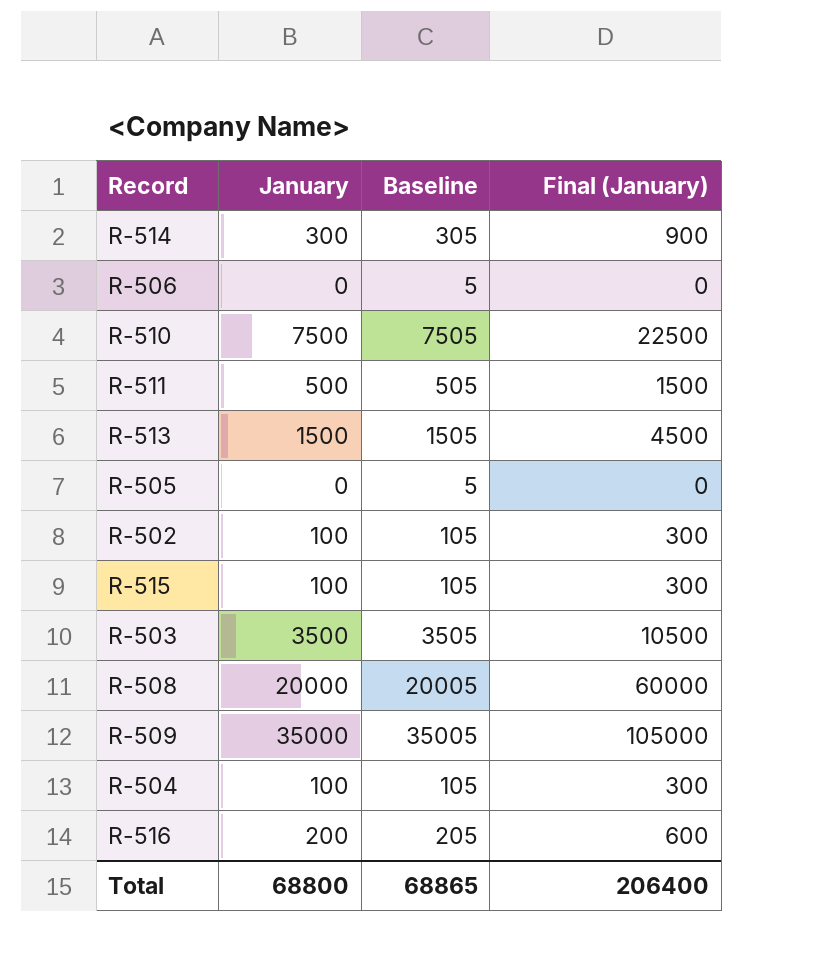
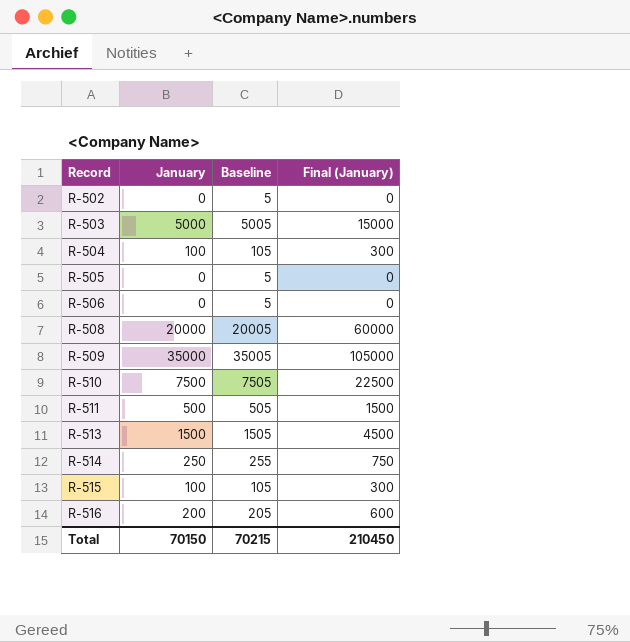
row order: none -> Record ascending
R-502 | January: 100 -> 0
R-502 | Baseline: 105 -> 5
R-502 | Final (January): 300 -> 0
R-503 | January: 3500 -> 5000
R-503 | Baseline: 3505 -> 5005
R-503 | Final (January): 10500 -> 15000
R-514 | January: 300 -> 250
R-514 | Baseline: 305 -> 255
R-514 | Final (January): 900 -> 750
Total | January: 68800 -> 70150
Total | Baseline: 68865 -> 70215
Total | Final (January): 206400 -> 210450

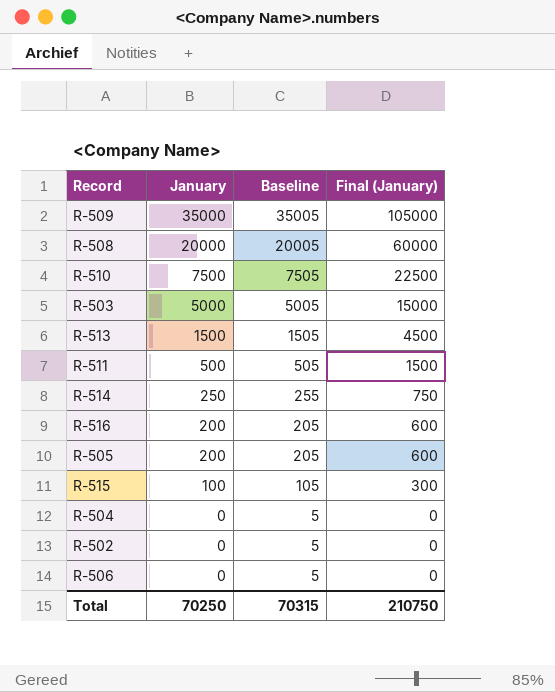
row order: Record ascending -> January descending
R-505 | January: 0 -> 200
R-505 | Baseline: 5 -> 205
R-505 | Final (January): 0 -> 600
R-504 | January: 100 -> 0
R-504 | Baseline: 105 -> 5
R-504 | Final (January): 300 -> 0
Total | January: 70150 -> 70250
Total | Baseline: 70215 -> 70315
Total | Final (January): 210450 -> 210750

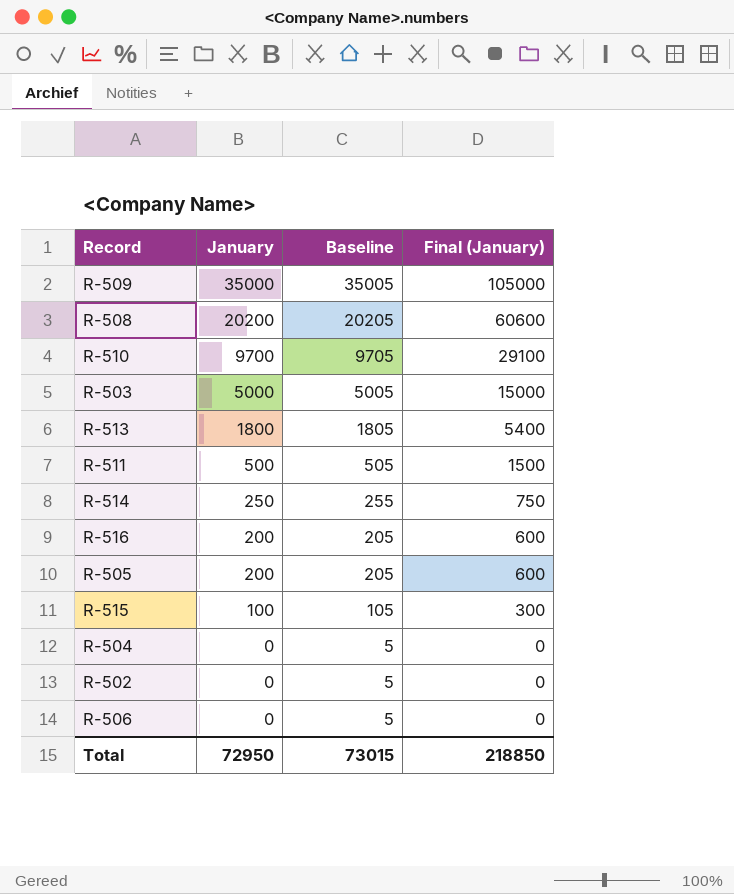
R-508 | January: 20000 -> 20200
R-508 | Baseline: 20005 -> 20205
R-508 | Final (January): 60000 -> 60600
R-510 | January: 7500 -> 9700
R-510 | Baseline: 7505 -> 9705
R-510 | Final (January): 22500 -> 29100
R-513 | January: 1500 -> 1800
R-513 | Baseline: 1505 -> 1805
R-513 | Final (January): 4500 -> 5400
Total | January: 70250 -> 72950
Total | Baseline: 70315 -> 73015
Total | Final (January): 210750 -> 218850

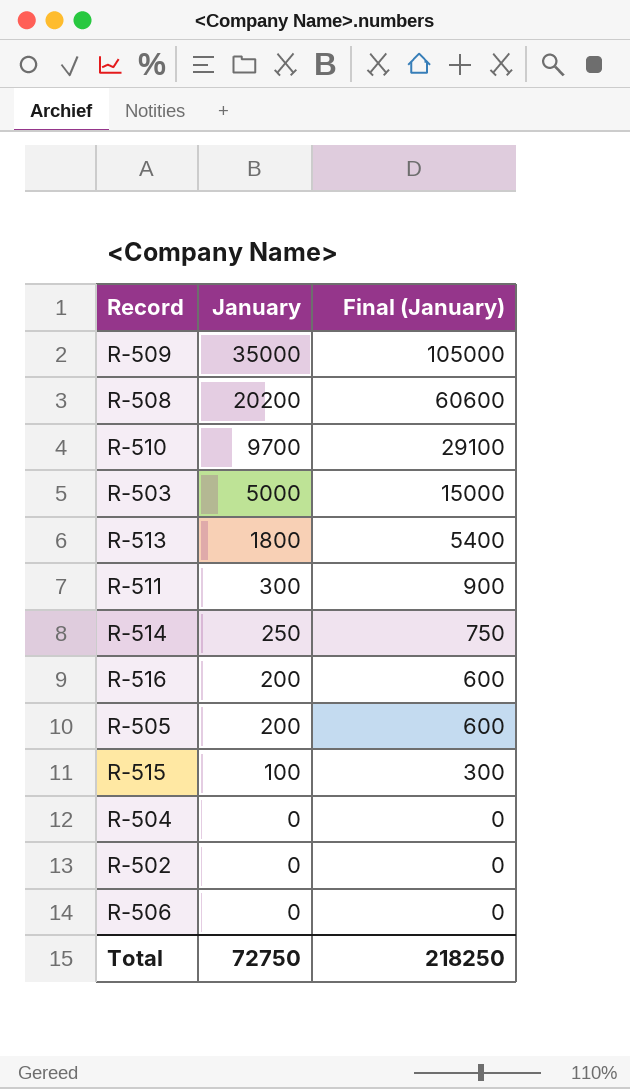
column Baseline | formula: [January] + 5 -> none
R-511 | January: 500 -> 300
R-511 | Final (January): 1500 -> 900
Total | January: 72950 -> 72750
Total | Final (January): 218850 -> 218250

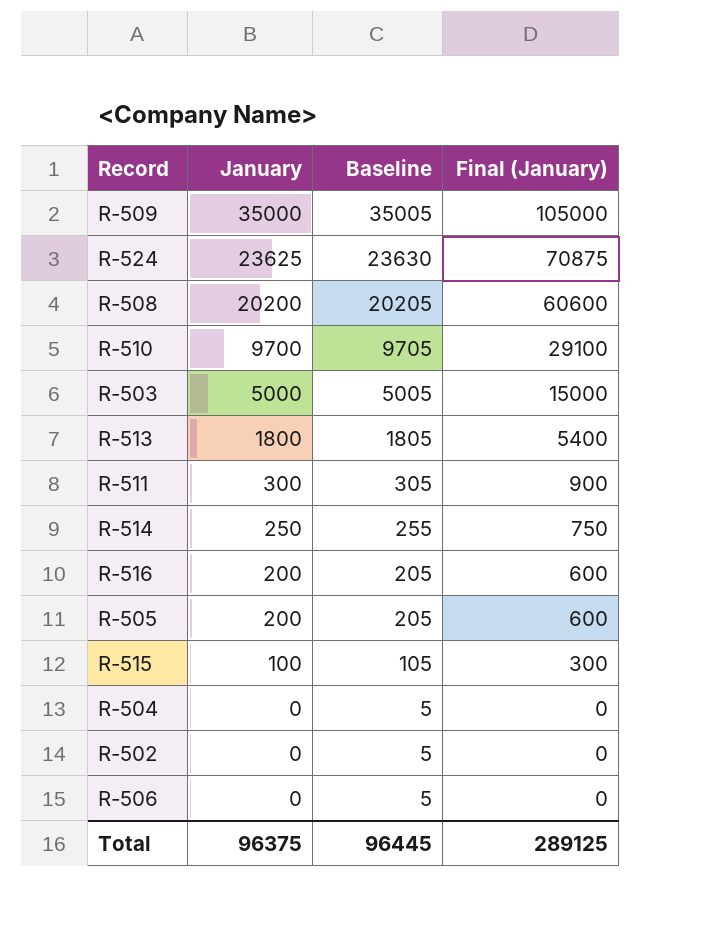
column Baseline | formula: none -> [January] + 5
row R-524: none -> 23625 | 23630 | 70875
Total | January: 72750 -> 96375
Total | Final (January): 218250 -> 289125

